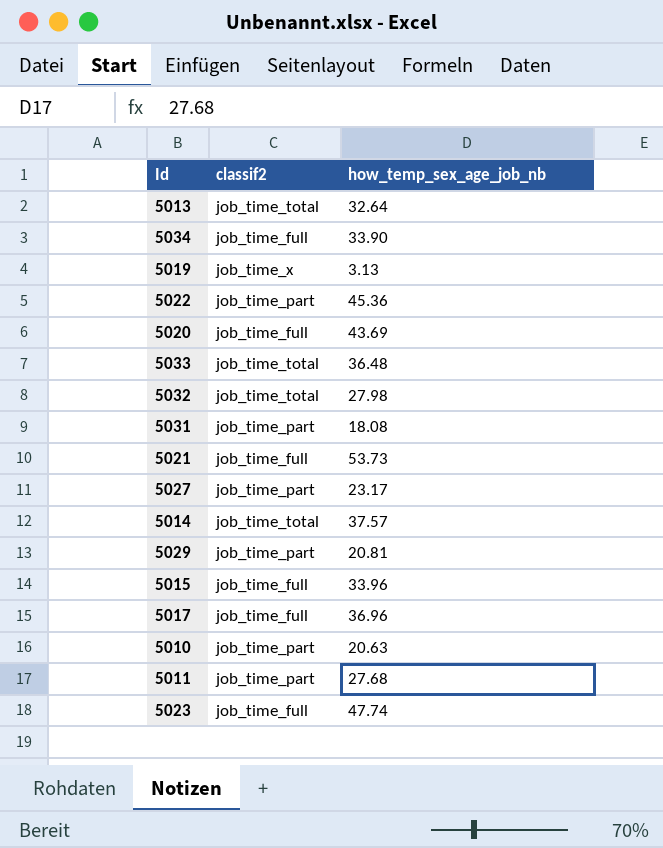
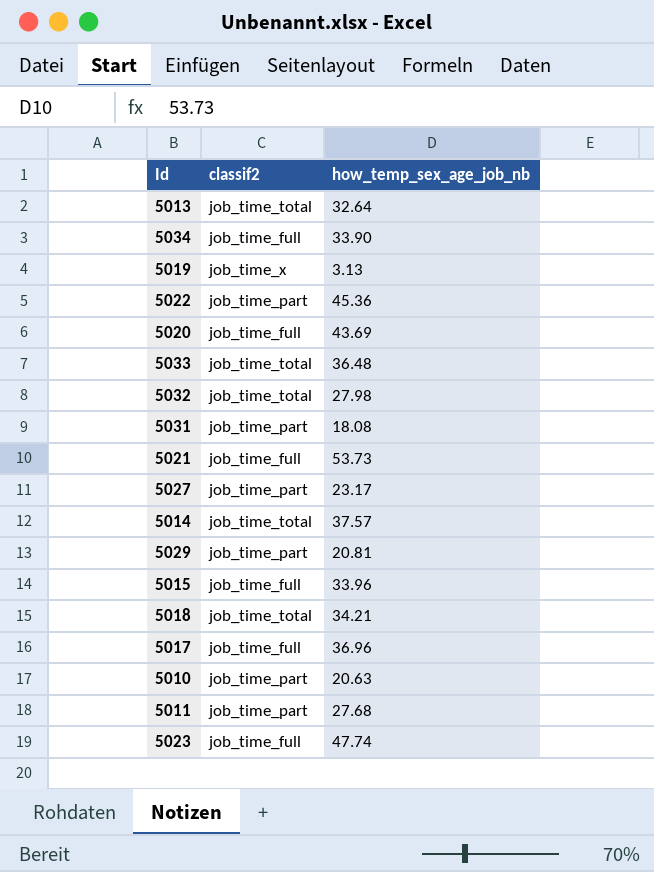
row 5018: none -> job_time_total | 34.21

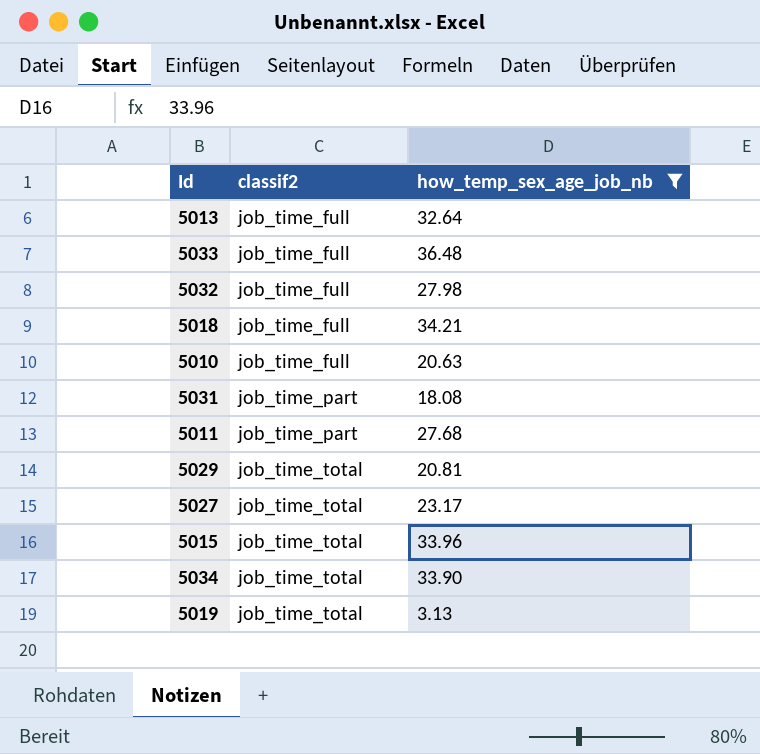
filter: none -> how_temp_sex_age_job_nb <= 36.48
row order: none -> classif2 ascending
5013 | classif2: job_time_total -> job_time_full
5033 | classif2: job_time_total -> job_time_full
5032 | classif2: job_time_total -> job_time_full
5018 | classif2: job_time_total -> job_time_full
5010 | classif2: job_time_part -> job_time_full
5029 | classif2: job_time_part -> job_time_total
5027 | classif2: job_time_part -> job_time_total
5015 | classif2: job_time_full -> job_time_total
5034 | classif2: job_time_full -> job_time_total
5019 | classif2: job_time_x -> job_time_total

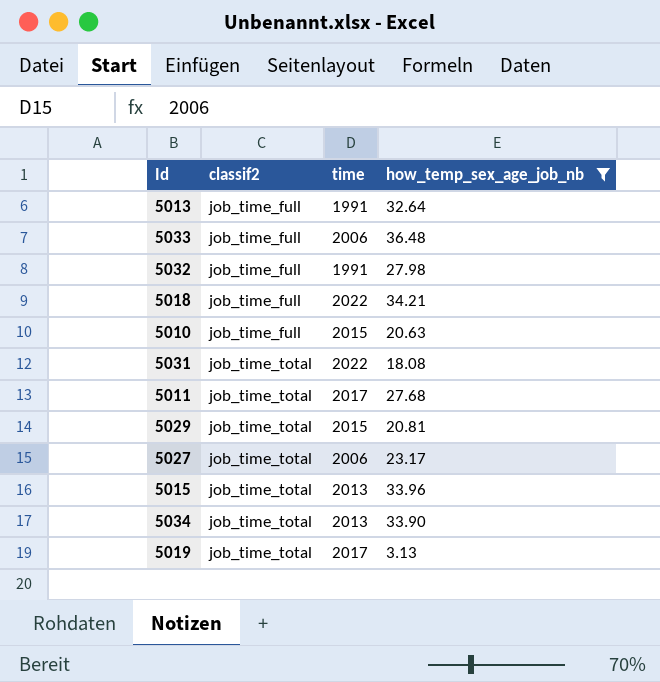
column time | position: none -> 3
5031 | classif2: job_time_part -> job_time_total
5011 | classif2: job_time_part -> job_time_total

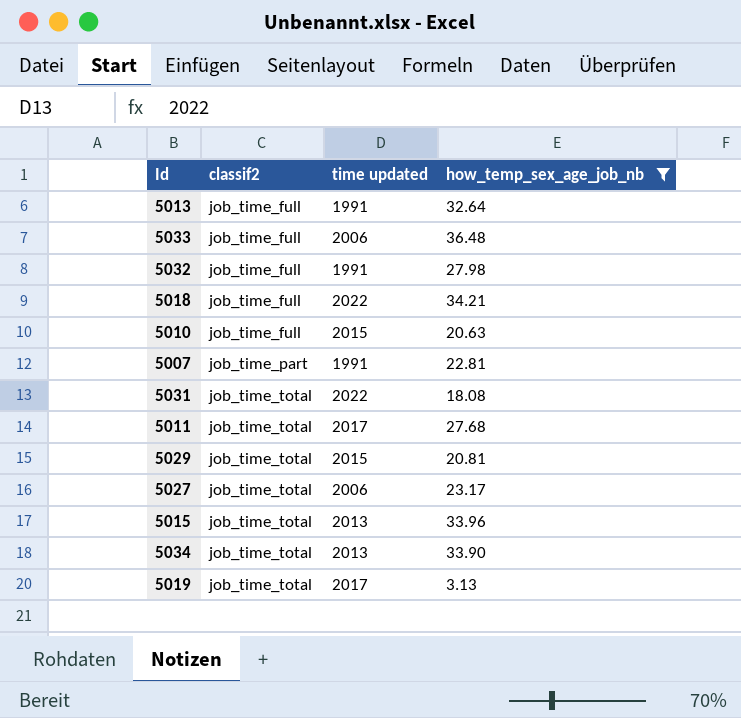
column name: time -> time updated
row 5007: none -> job_time_part | 1991 | 22.81

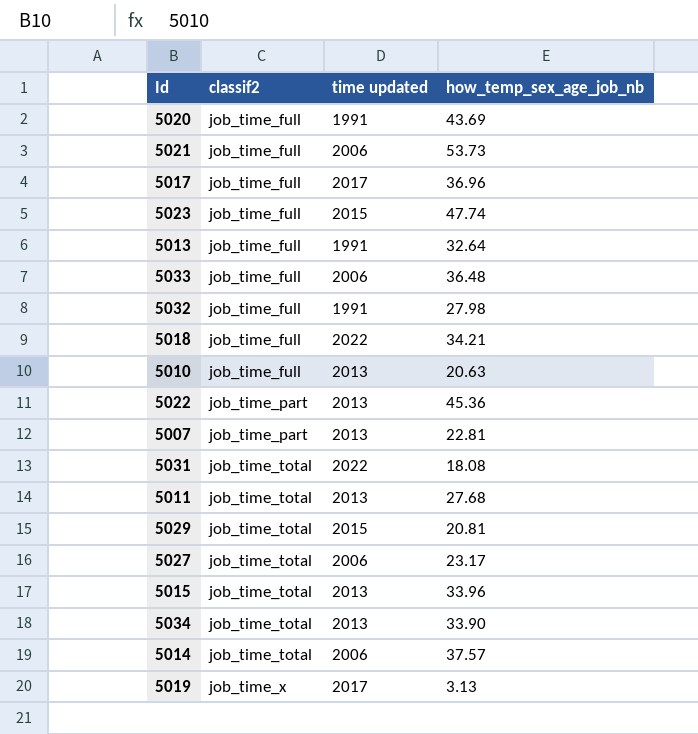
filter: how_temp_sex_age_job_nb <= 36.48 -> none
5010 | time updated: 2015 -> 2013
5007 | time updated: 1991 -> 2013
5011 | time updated: 2017 -> 2013
5019 | classif2: job_time_total -> job_time_x

